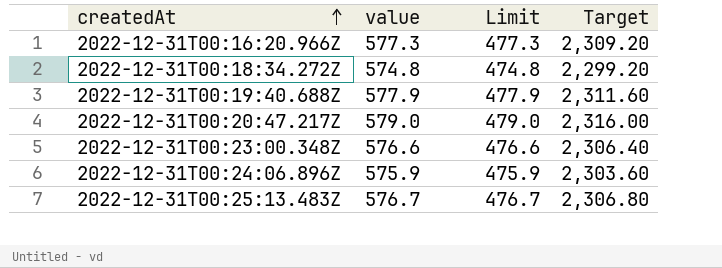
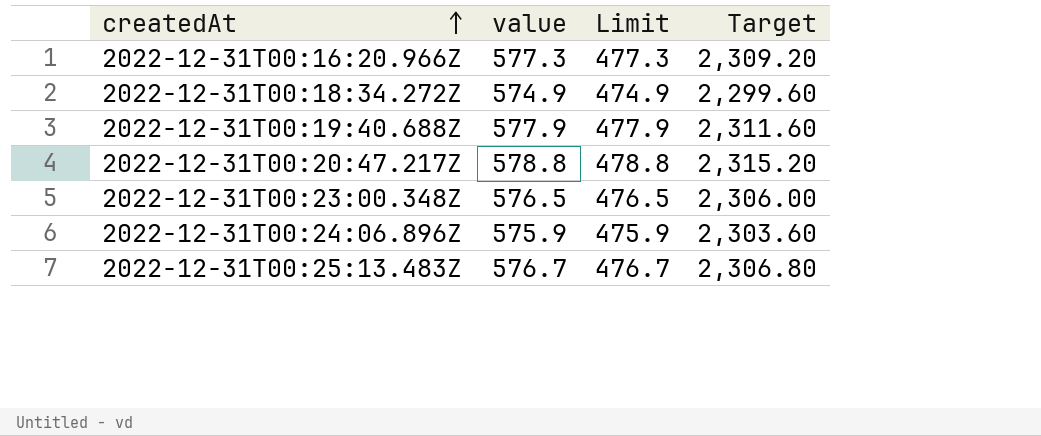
2022-12-31T00:18:34.272Z | value: 574.8 -> 574.9
2022-12-31T00:18:34.272Z | Limit: 474.8 -> 474.9
2022-12-31T00:18:34.272Z | Target: 2,299.20 -> 2,299.60
2022-12-31T00:20:47.217Z | value: 579.0 -> 578.8
2022-12-31T00:20:47.217Z | Limit: 479.0 -> 478.8
2022-12-31T00:20:47.217Z | Target: 2,316.00 -> 2,315.20
2022-12-31T00:23:00.348Z | value: 576.6 -> 576.5
2022-12-31T00:23:00.348Z | Limit: 476.6 -> 476.5
2022-12-31T00:23:00.348Z | Target: 2,306.40 -> 2,306.00

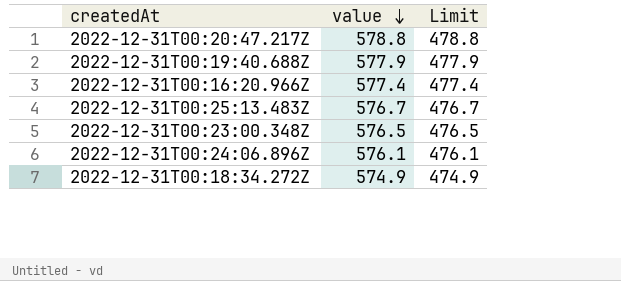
row order: createdAt ascending -> value descending
column Target | formula: [value] * 4 -> none
2022-12-31T00:16:20.966Z | value: 577.3 -> 577.4
2022-12-31T00:16:20.966Z | Limit: 477.3 -> 477.4
2022-12-31T00:24:06.896Z | value: 575.9 -> 576.1
2022-12-31T00:24:06.896Z | Limit: 475.9 -> 476.1

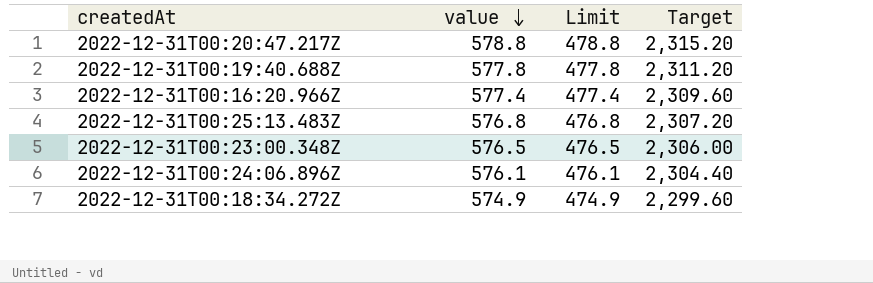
column Target | formula: none -> [value] * 4
2022-12-31T00:19:40.688Z | value: 577.9 -> 577.8
2022-12-31T00:19:40.688Z | Limit: 477.9 -> 477.8
2022-12-31T00:25:13.483Z | value: 576.7 -> 576.8
2022-12-31T00:25:13.483Z | Limit: 476.7 -> 476.8

